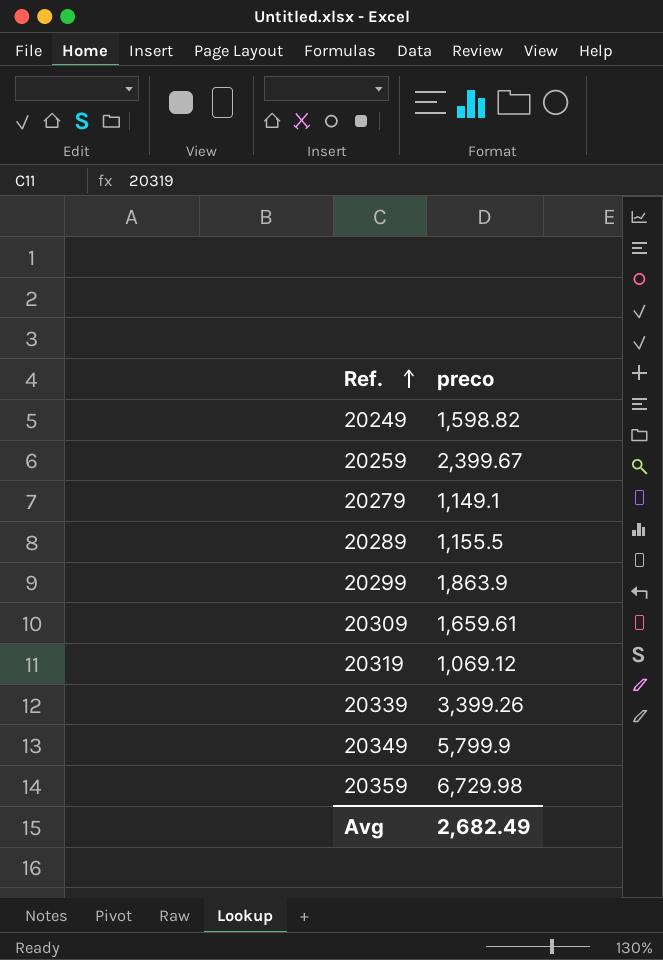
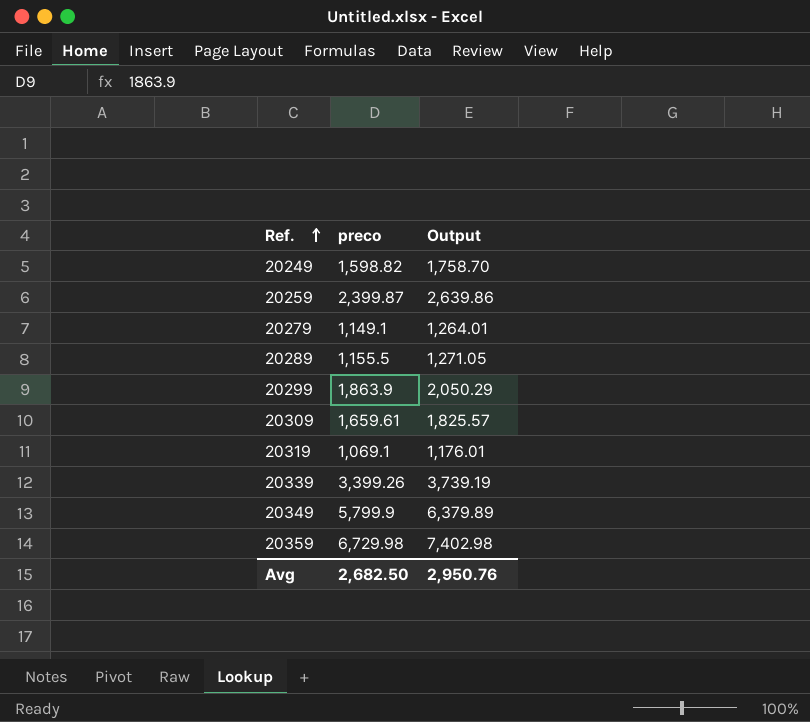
column Output | formula: none -> [preco] * 1.1
20259 | preco: 2,399.67 -> 2,399.87
20319 | preco: 1,069.12 -> 1,069.1
Avg | preco: 2,682.49 -> 2,682.50

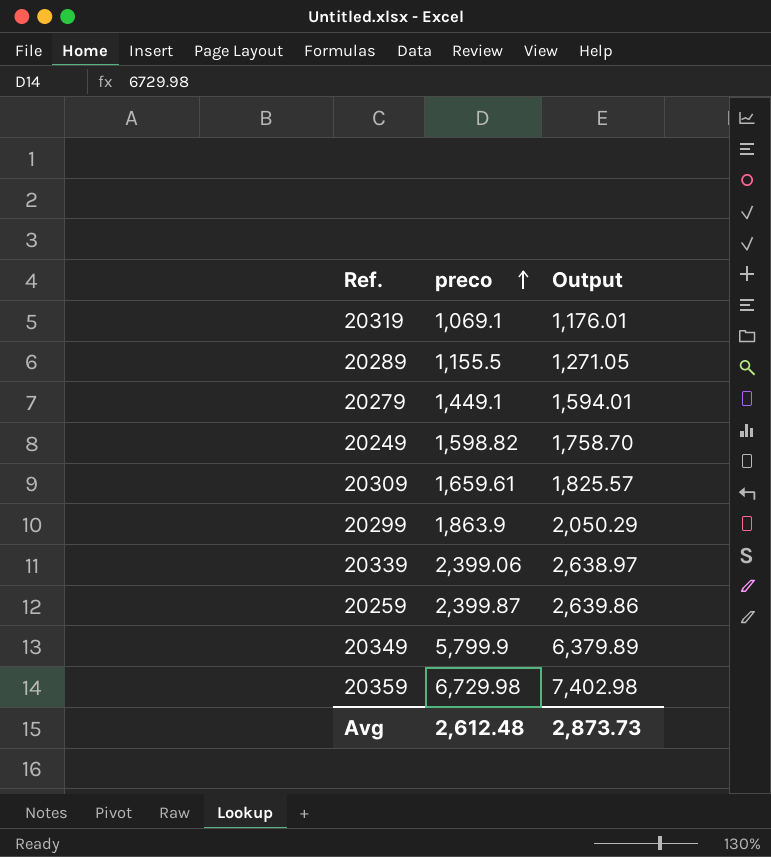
row order: Ref. ascending -> preco ascending
20279 | preco: 1,149.1 -> 1,449.1
20279 | Output: 1,264.01 -> 1,594.01
20339 | preco: 3,399.26 -> 2,399.06
20339 | Output: 3,739.19 -> 2,638.97
Avg | preco: 2,682.50 -> 2,612.48
Avg | Output: 2,950.76 -> 2,873.73

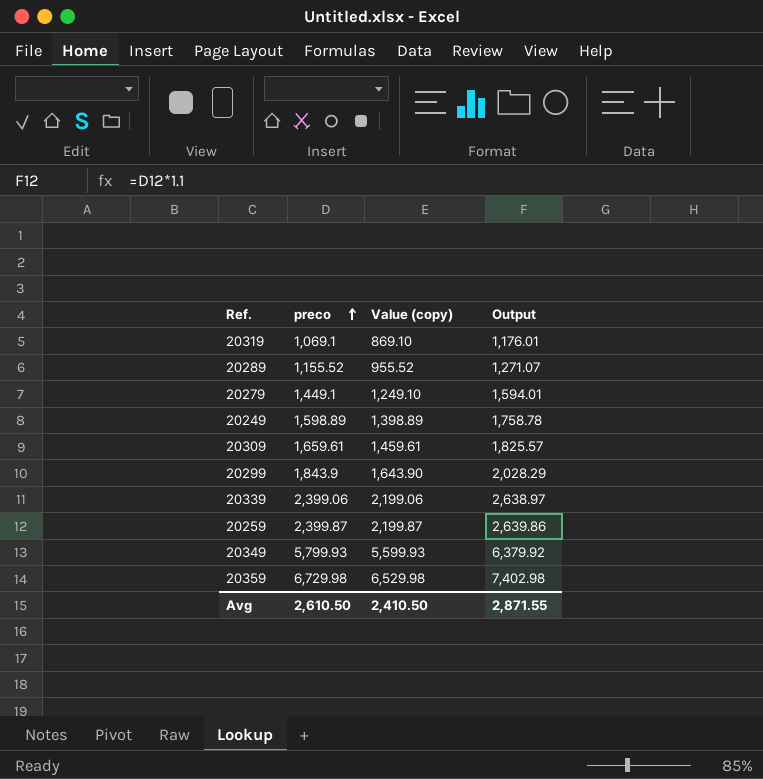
column Value (copy) | formula: none -> [preco] - 200
20289 | preco: 1,155.5 -> 1,155.52
20289 | Output: 1,271.05 -> 1,271.07
20249 | preco: 1,598.82 -> 1,598.89
20249 | Output: 1,758.70 -> 1,758.78
20299 | preco: 1,863.9 -> 1,843.9
20299 | Output: 2,050.29 -> 2,028.29
20349 | preco: 5,799.9 -> 5,799.93
20349 | Output: 6,379.89 -> 6,379.92
Avg | preco: 2,612.48 -> 2,610.50
Avg | Output: 2,873.73 -> 2,871.55

